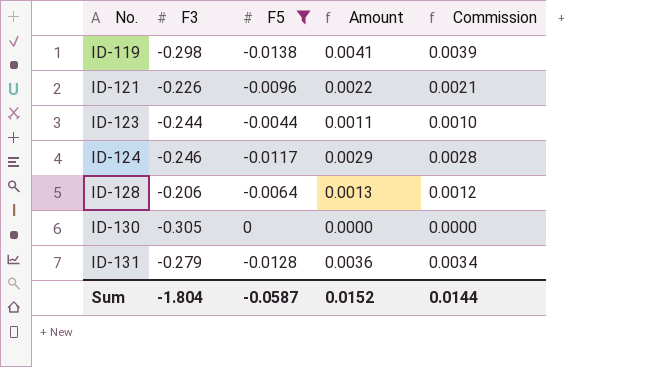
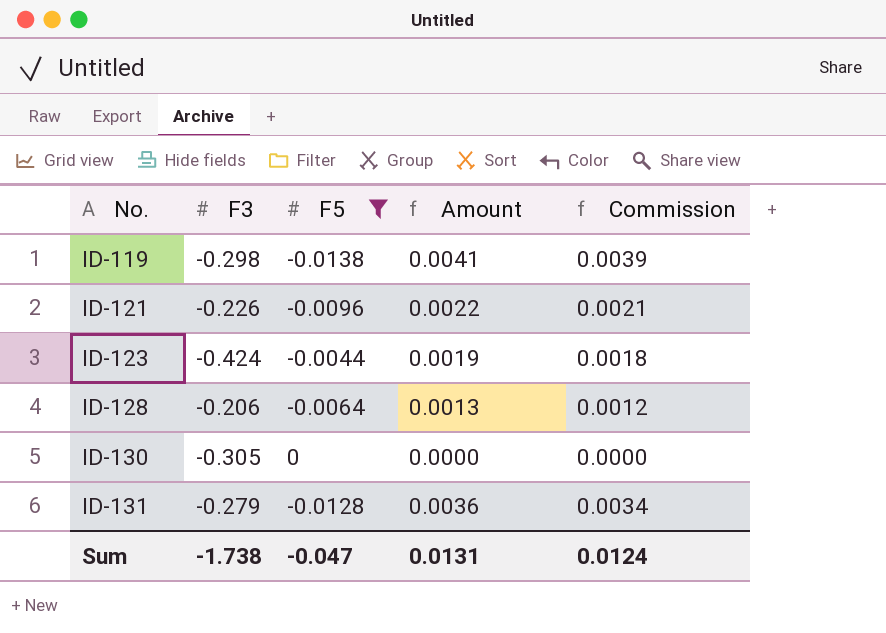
row ID-124: -0.246 | -0.0117 | 0.0029 | 0.0028 -> none
ID-123 | F3: -0.244 -> -0.424
ID-123 | Amount: 0.0011 -> 0.0019
ID-123 | Commission: 0.0010 -> 0.0018
Sum | F3: -1.804 -> -1.738
Sum | F5: -0.0587 -> -0.047
Sum | Amount: 0.0152 -> 0.0131
Sum | Commission: 0.0144 -> 0.0124

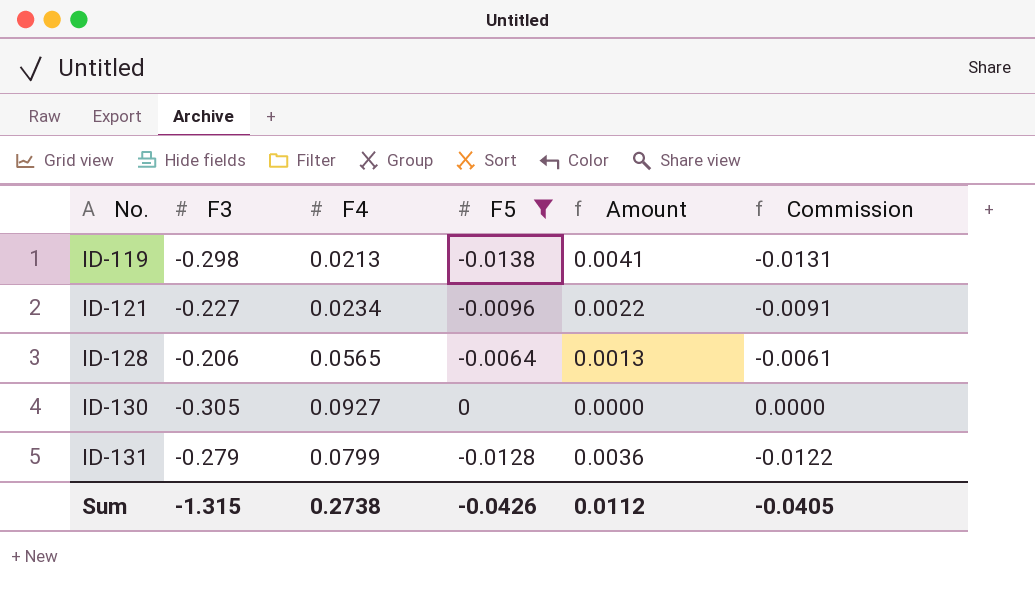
column F4 | position: none -> 3
column Commission | formula: [Amount] * 0.95 -> [F5] * 0.95
row ID-123: -0.424 | -0.0044 | 0.0019 | 0.0018 -> none
ID-121 | F3: -0.226 -> -0.227
Sum | F3: -1.738 -> -1.315
Sum | F5: -0.047 -> -0.0426
Sum | Amount: 0.0131 -> 0.0112
Sum | Commission: 0.0124 -> -0.0405

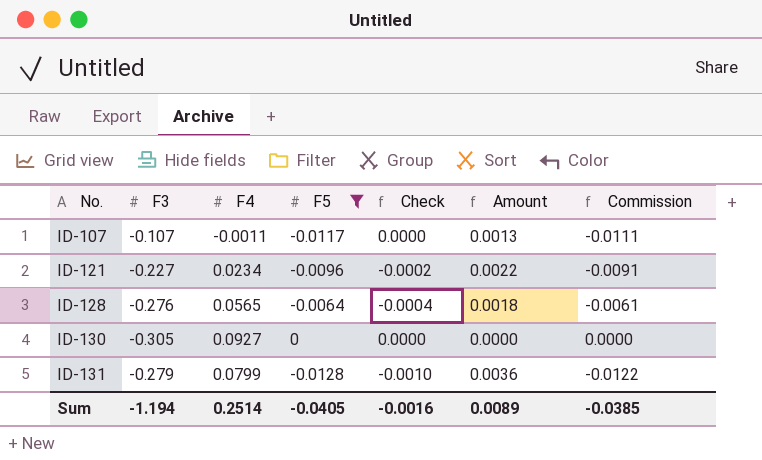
column Check | formula: none -> [F4] * [F5]
row ID-119: -0.298 | 0.0213 | -0.0138 | 0.0041 | -0.0131 -> none
row ID-107: none -> -0.107 | -0.0011 | -0.0117 | 0.0000 | 0.0013 | -0.0111
ID-128 | F3: -0.206 -> -0.276
ID-128 | Amount: 0.0013 -> 0.0018
Sum | F3: -1.315 -> -1.194
Sum | F4: 0.2738 -> 0.2514
Sum | F5: -0.0426 -> -0.0405
Sum | Amount: 0.0112 -> 0.0089
Sum | Commission: -0.0405 -> -0.0385

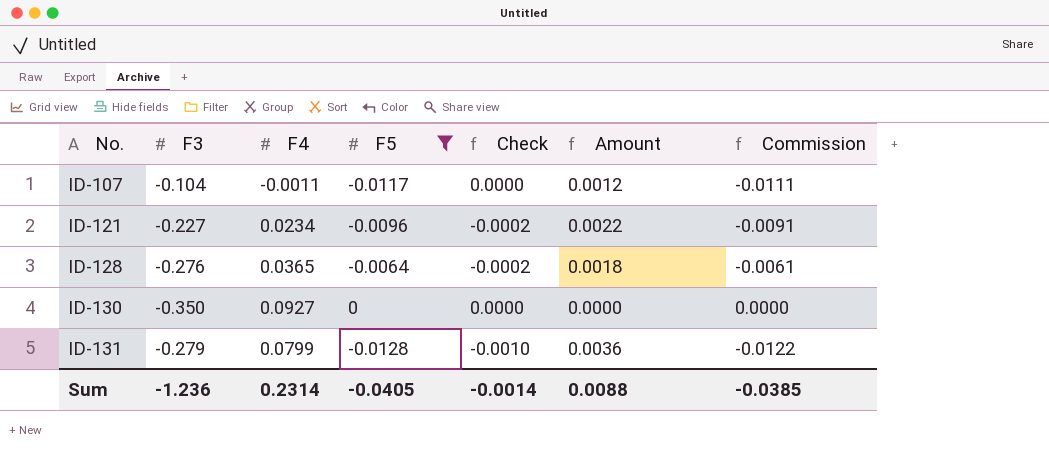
ID-107 | F3: -0.107 -> -0.104
ID-107 | Amount: 0.0013 -> 0.0012
ID-128 | F4: 0.0565 -> 0.0365
ID-128 | Check: -0.0004 -> -0.0002
ID-130 | F3: -0.305 -> -0.350
Sum | F3: -1.194 -> -1.236
Sum | F4: 0.2514 -> 0.2314
Sum | Check: -0.0016 -> -0.0014
Sum | Amount: 0.0089 -> 0.0088

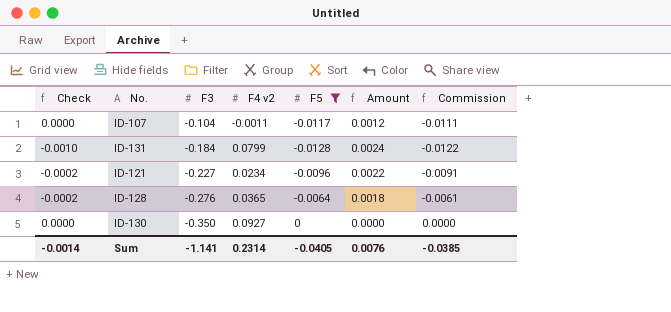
row order: No. ascending -> F3 descending
column Check | position: 5 -> 1
column name: F4 -> F4 v2
ID-131 | F3: -0.279 -> -0.184
ID-131 | Amount: 0.0036 -> 0.0024
Sum | F3: -1.236 -> -1.141
Sum | Amount: 0.0088 -> 0.0076

